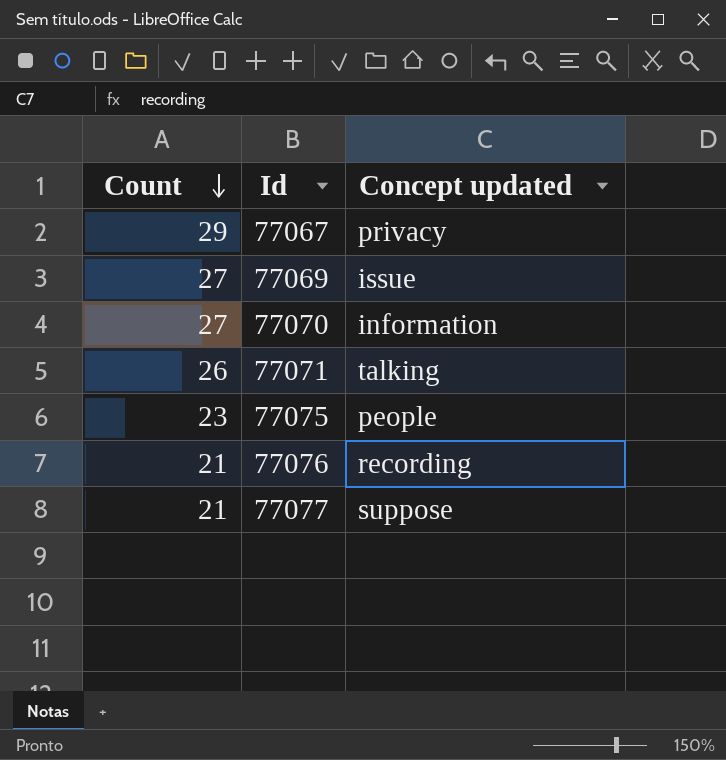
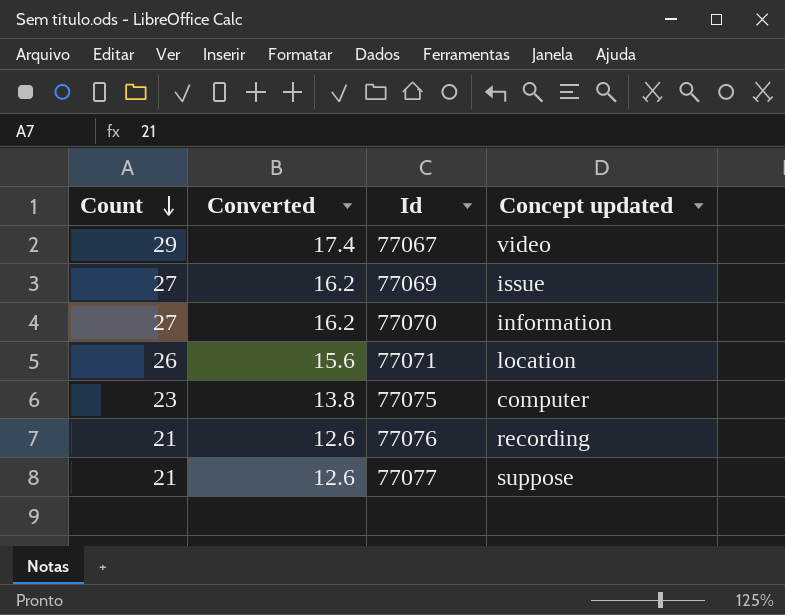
column Converted | formula: none -> [Count] * 0.6
77067 | Concept updated: privacy -> video
77071 | Concept updated: talking -> location
77075 | Concept updated: people -> computer

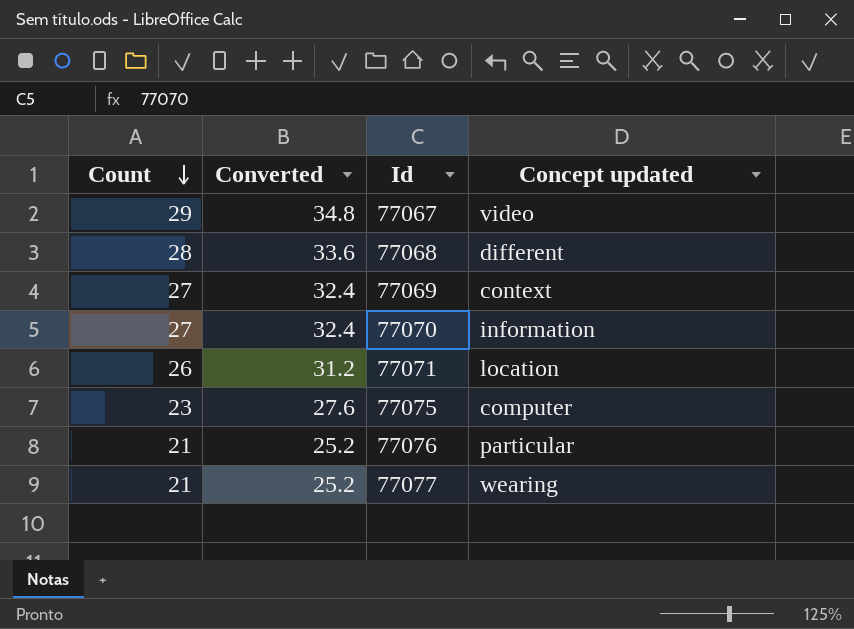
column Converted | formula: [Count] * 0.6 -> [Count] * 1.2
row 77068: none -> 28 | 33.6 | different
77069 | Concept updated: issue -> context
77076 | Concept updated: recording -> particular
77077 | Concept updated: suppose -> wearing

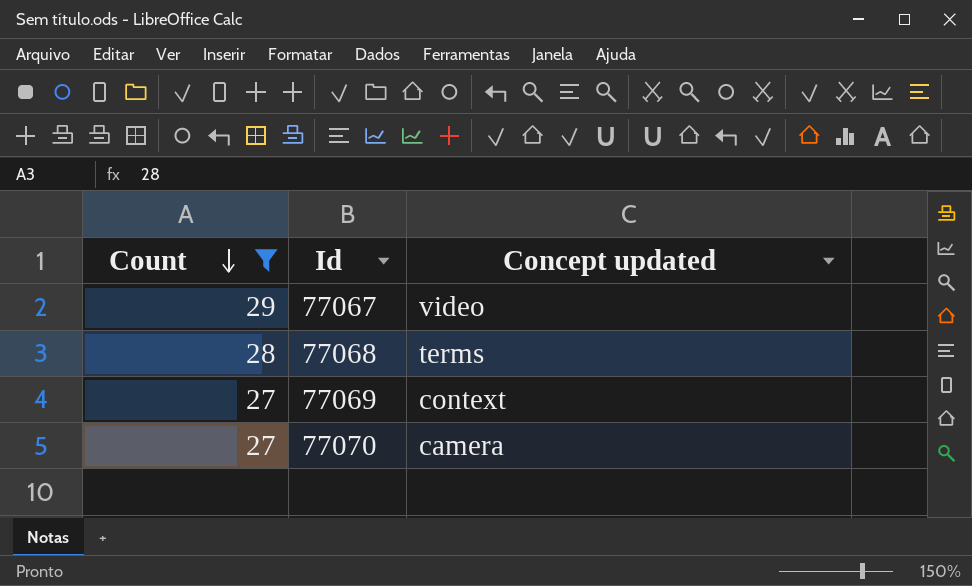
filter: none -> Count >= 27
column Converted | formula: [Count] * 1.2 -> none
77068 | Concept updated: different -> terms
77070 | Concept updated: information -> camera

